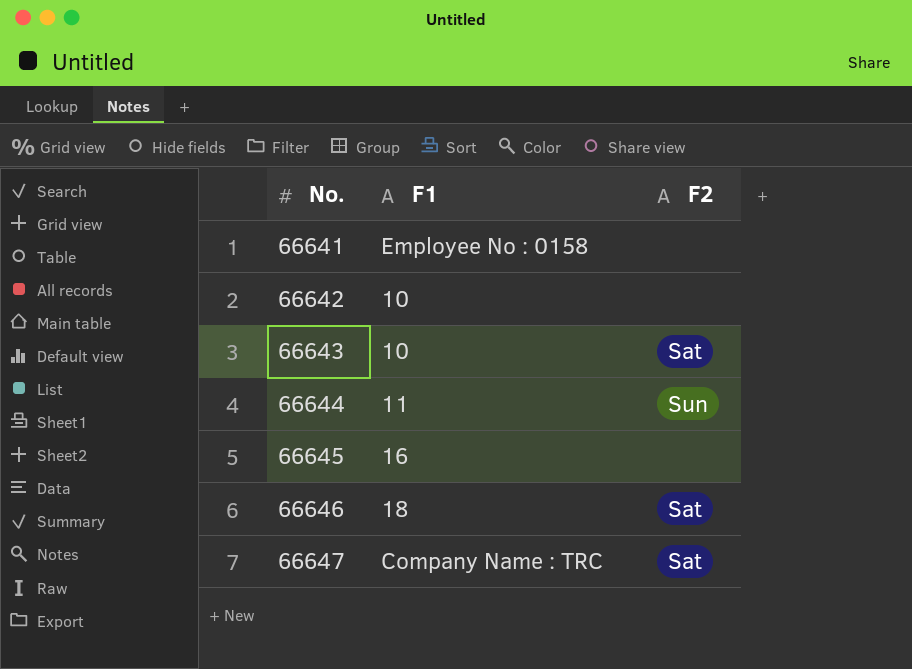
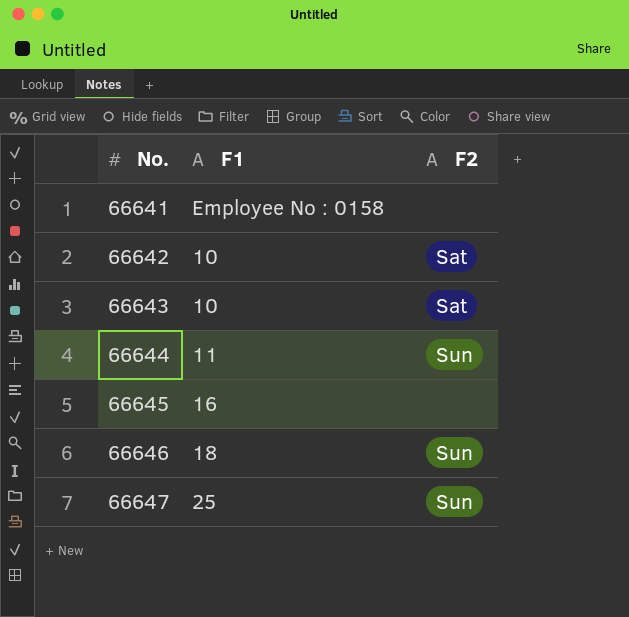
66642 | F2: none -> Sat
66646 | F2: Sat -> Sun
66647 | F1: Company Name : TRC -> 25
66647 | F2: Sat -> Sun

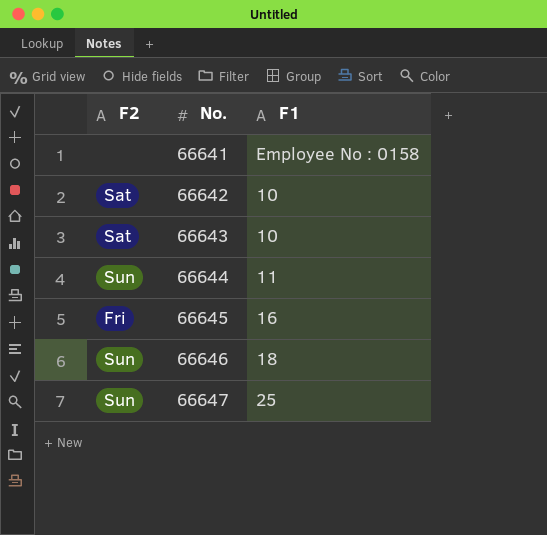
column F2 | position: 3 -> 1
66645 | F2: none -> Fri

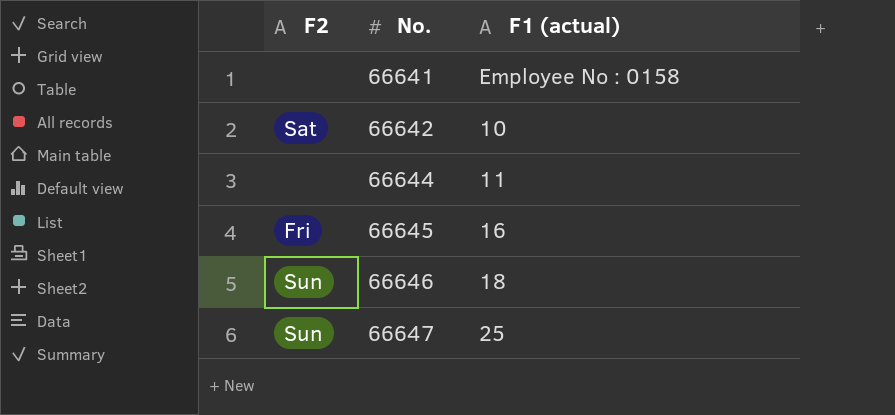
column name: F1 -> F1 (actual)
row 66643: Sat | 10 -> none
66644 | F2: Sun -> none

